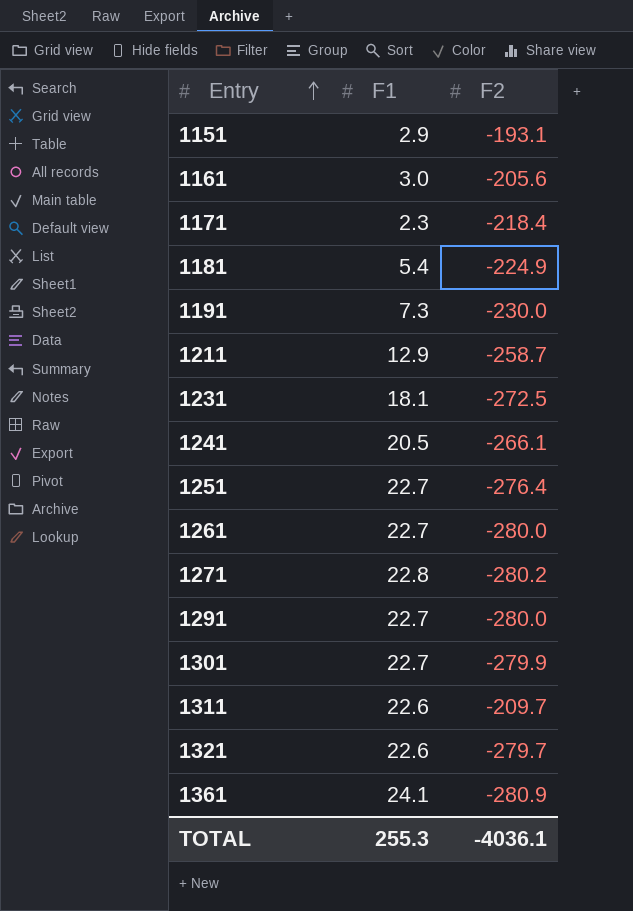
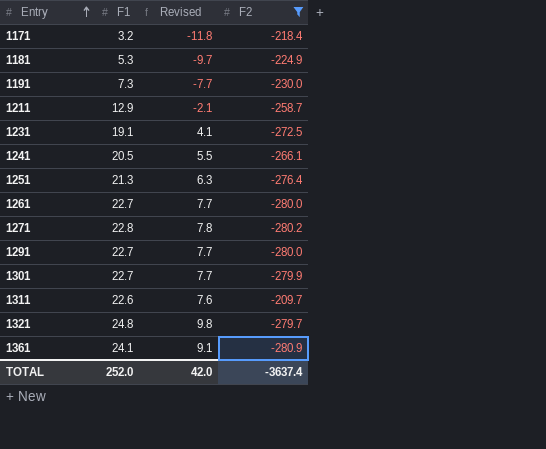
filter: none -> F2 <= -209.7
column Revised | formula: none -> [F1] - 15
1171 | F1: 2.3 -> 3.2
1181 | F1: 5.4 -> 5.3
1231 | F1: 18.1 -> 19.1
1251 | F1: 22.7 -> 21.3
1321 | F1: 22.6 -> 24.8
TOTAL | F1: 255.3 -> 252.0
TOTAL | F2: -4036.1 -> -3637.4

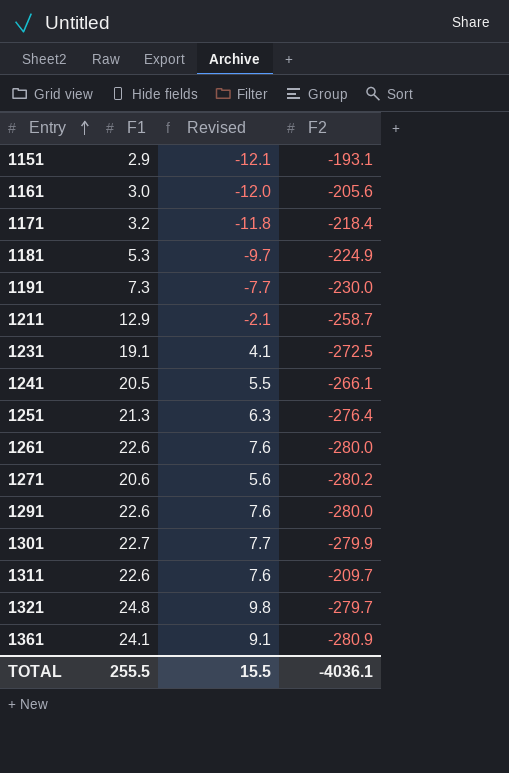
filter: F2 <= -209.7 -> none
1261 | F1: 22.7 -> 22.6
1261 | Revised: 7.7 -> 7.6
1271 | F1: 22.8 -> 20.6
1271 | Revised: 7.8 -> 5.6
1291 | F1: 22.7 -> 22.6
1291 | Revised: 7.7 -> 7.6
TOTAL | F1: 252.0 -> 255.5
TOTAL | Revised: 42.0 -> 15.5
TOTAL | F2: -3637.4 -> -4036.1

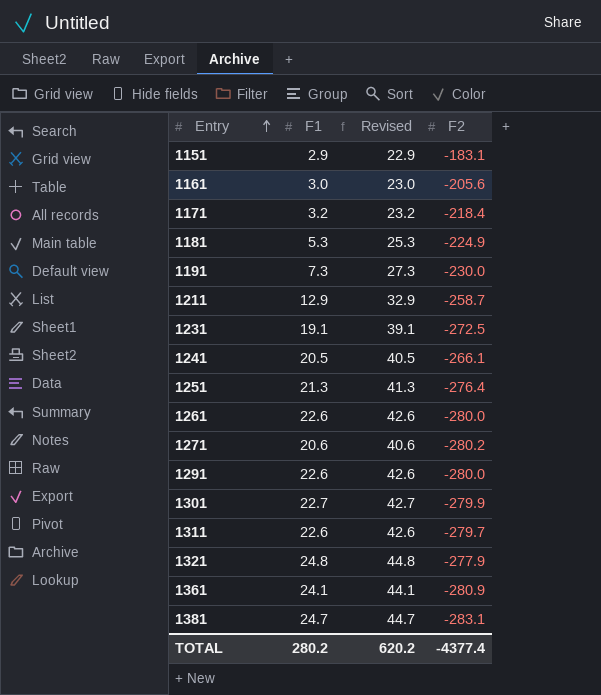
column Revised | formula: [F1] - 15 -> [F1] + 20
1151 | F2: -193.1 -> -183.1
1311 | F2: -209.7 -> -279.7
1321 | F2: -279.7 -> -277.9
row 1381: none -> 24.7 | 44.7 | -283.1
TOTAL | F1: 255.5 -> 280.2
TOTAL | Revised: 15.5 -> 620.2
TOTAL | F2: -4036.1 -> -4377.4

